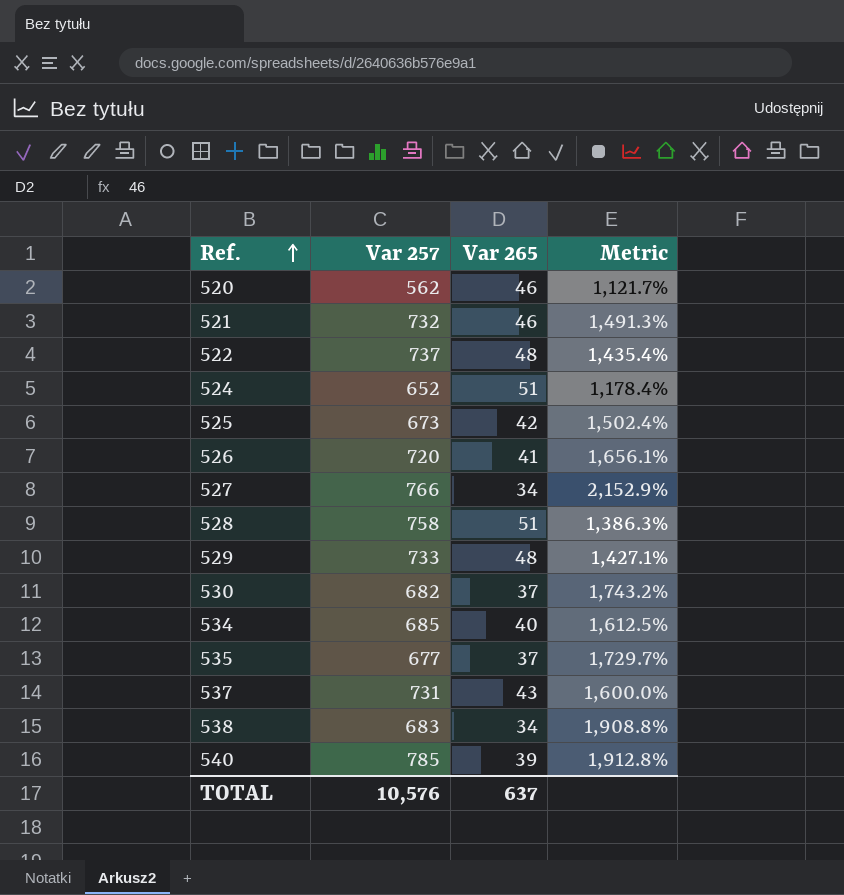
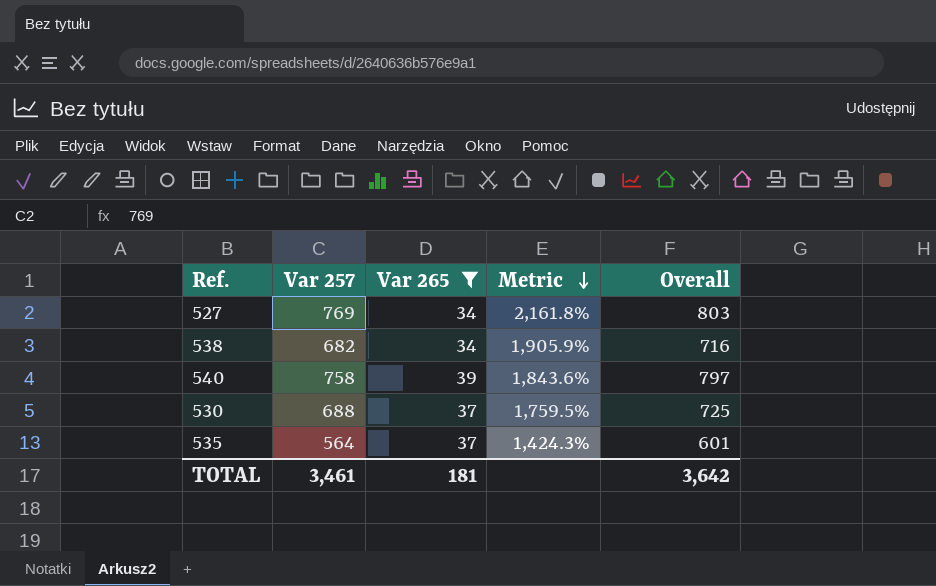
filter: none -> Var 265 <= 39
row order: Ref. ascending -> Metric descending
column Overall | formula: none -> [Var 257] + [Var 265]
527 | Var 257: 766 -> 769
527 | Metric: 2,152.9% -> 2,161.8%
538 | Var 257: 683 -> 682
538 | Metric: 1,908.8% -> 1,905.9%
540 | Var 257: 785 -> 758
540 | Metric: 1,912.8% -> 1,843.6%
530 | Var 257: 682 -> 688
530 | Metric: 1,743.2% -> 1,759.5%
535 | Var 257: 677 -> 564
535 | Metric: 1,729.7% -> 1,424.3%
TOTAL | Var 257: 10,576 -> 3,461
TOTAL | Var 265: 637 -> 181

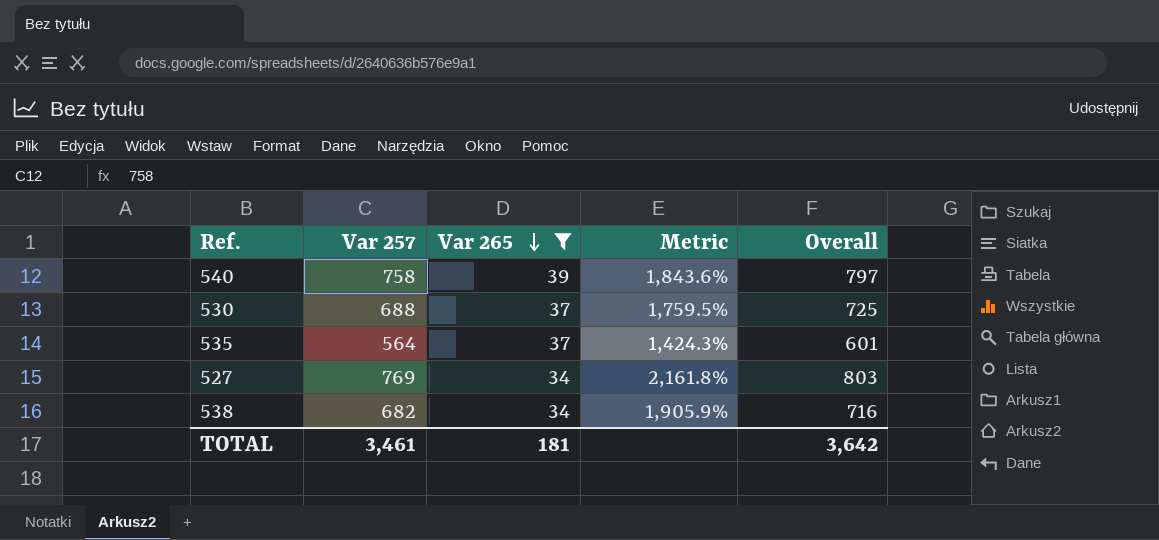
row order: Metric descending -> Var 265 descending

